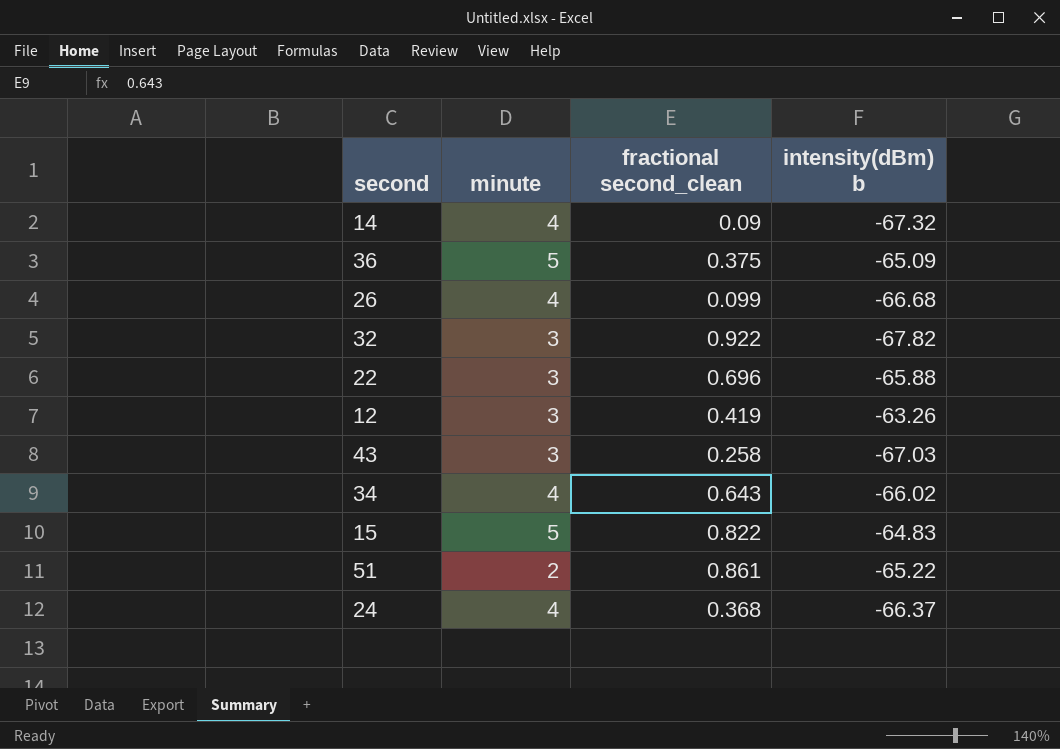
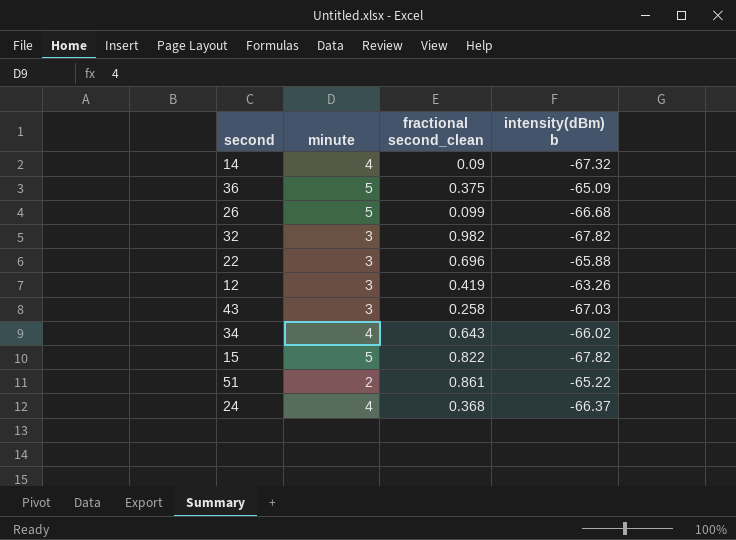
26 | minute: 4 -> 5
32 | fractional second_clean: 0.922 -> 0.982
15 | intensity(dBm) b: -64.83 -> -67.82

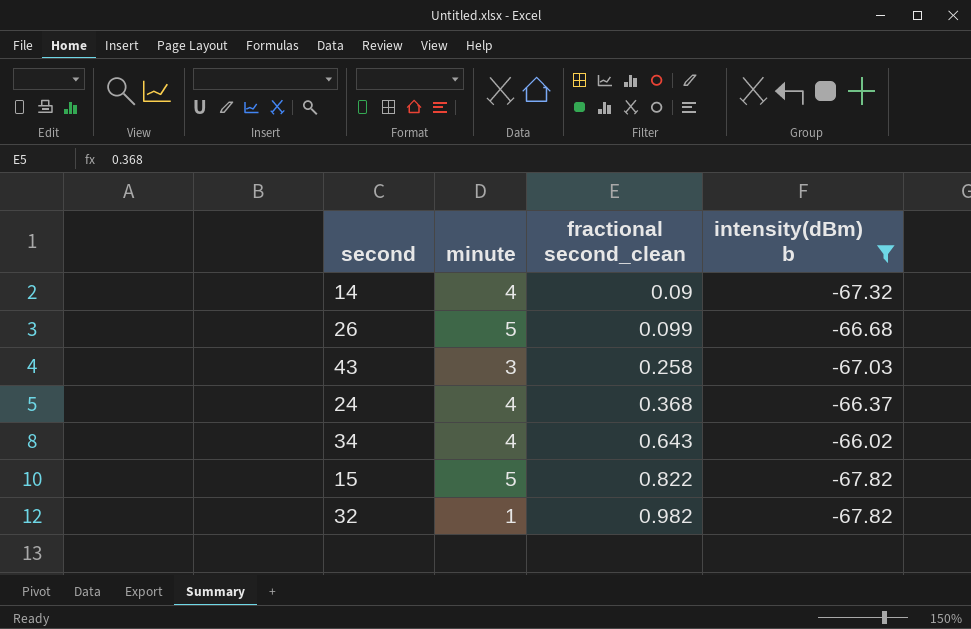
filter: none -> intensity(dBm) b <= -66.02
row order: none -> fractional second_clean ascending
32 | minute: 3 -> 1

